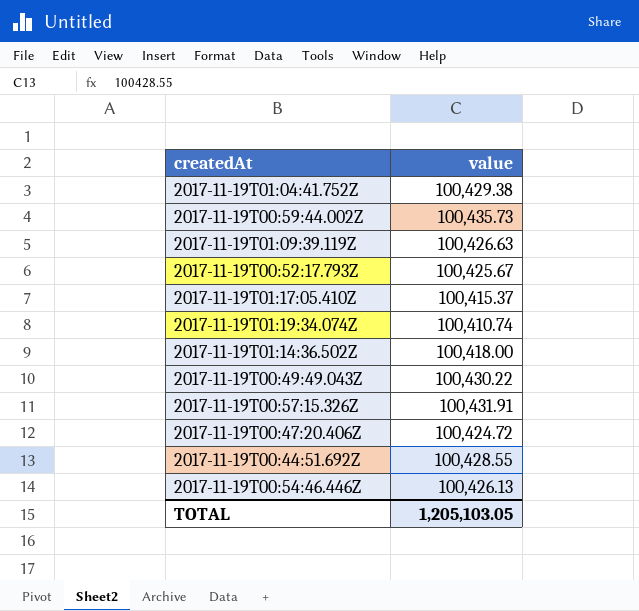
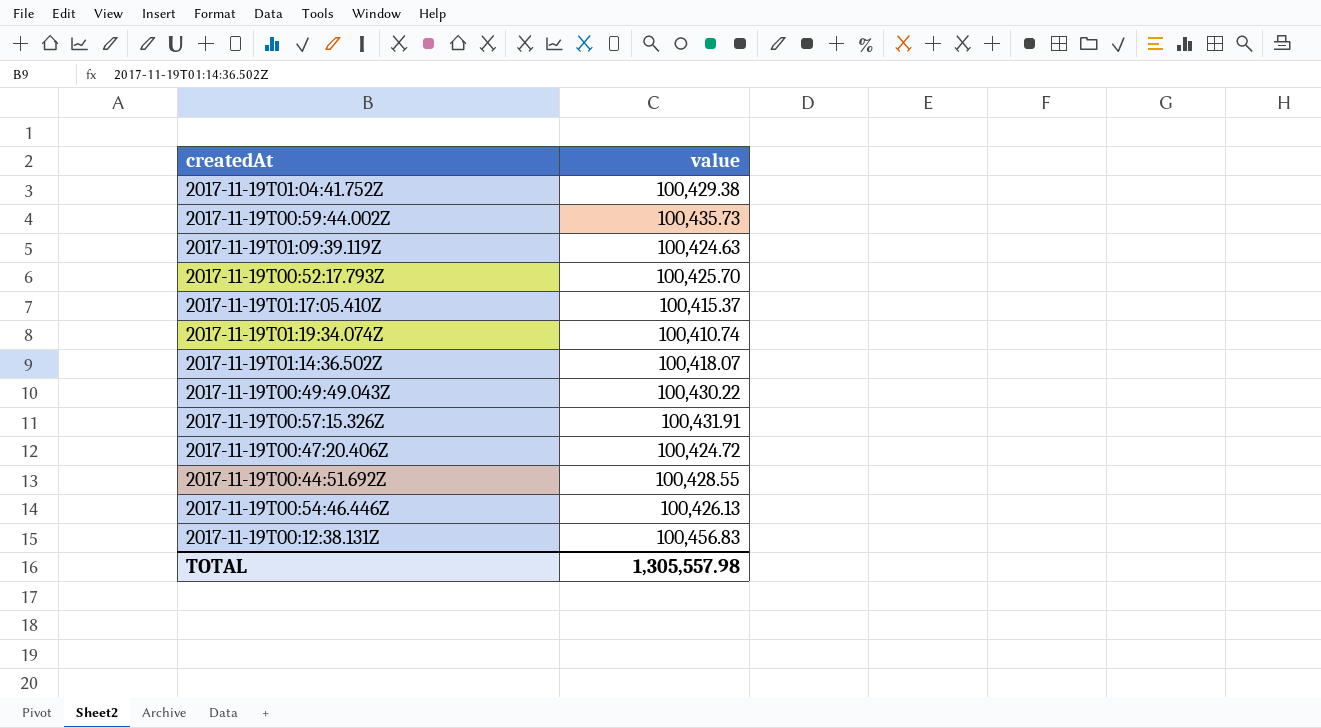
2017-11-19T01:09:39.119Z | value: 100,426.63 -> 100,424.63
2017-11-19T00:52:17.793Z | value: 100,425.67 -> 100,425.70
2017-11-19T01:14:36.502Z | value: 100,418.00 -> 100,418.07
row 2017-11-19T00:12:38.131Z: none -> 100,456.83
TOTAL | value: 1,205,103.05 -> 1,305,557.98

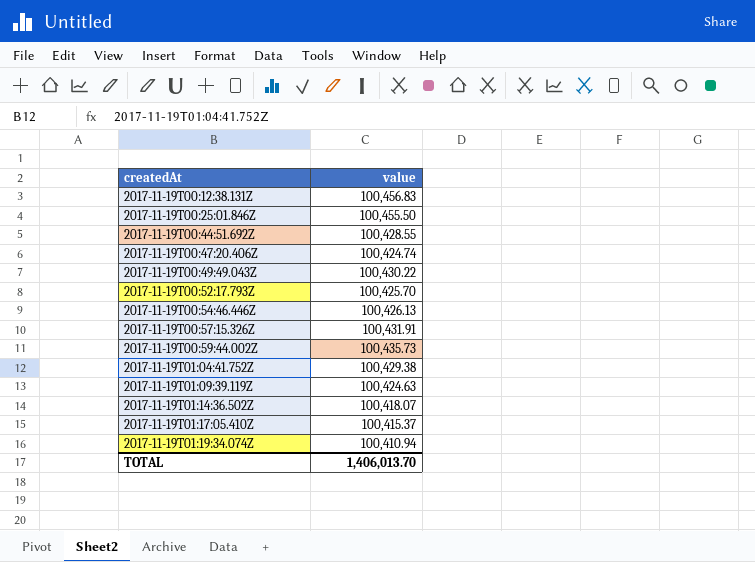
row order: none -> createdAt ascending
row 2017-11-19T00:25:01.846Z: none -> 100,455.50
2017-11-19T00:47:20.406Z | value: 100,424.72 -> 100,424.74
2017-11-19T01:19:34.074Z | value: 100,410.74 -> 100,410.94
TOTAL | value: 1,305,557.98 -> 1,406,013.70

